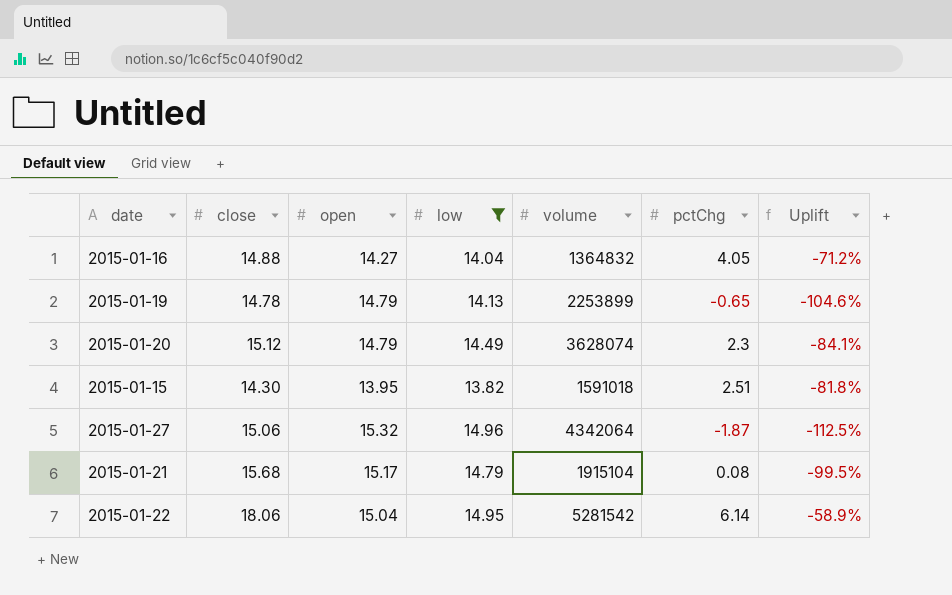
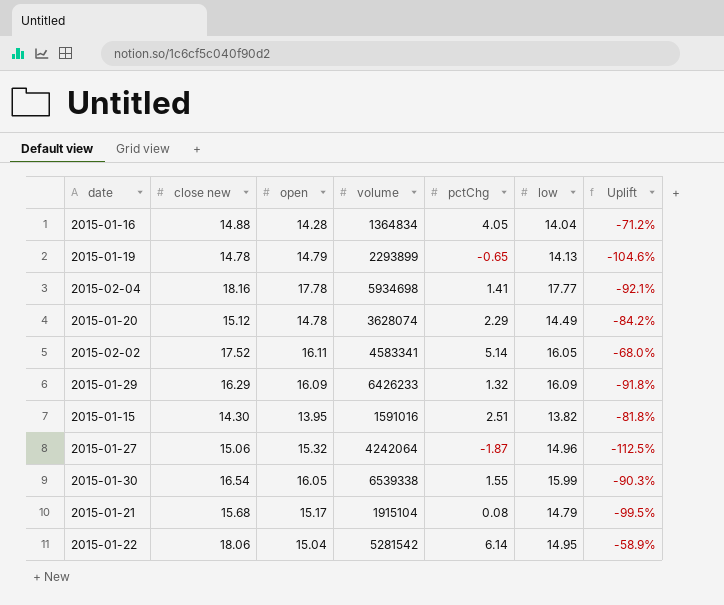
filter: low <= 14.96 -> none
column name: close -> close new
column low | position: 4 -> 6
2015-01-16 | open: 14.27 -> 14.28
2015-01-16 | volume: 1364832 -> 1364834
2015-01-19 | volume: 2253899 -> 2293899
2015-01-20 | open: 14.79 -> 14.78
2015-01-20 | pctChg: 2.3 -> 2.29
2015-01-20 | Uplift: -84.1% -> -84.2%
2015-01-15 | volume: 1591018 -> 1591016
2015-01-27 | volume: 4342064 -> 4242064

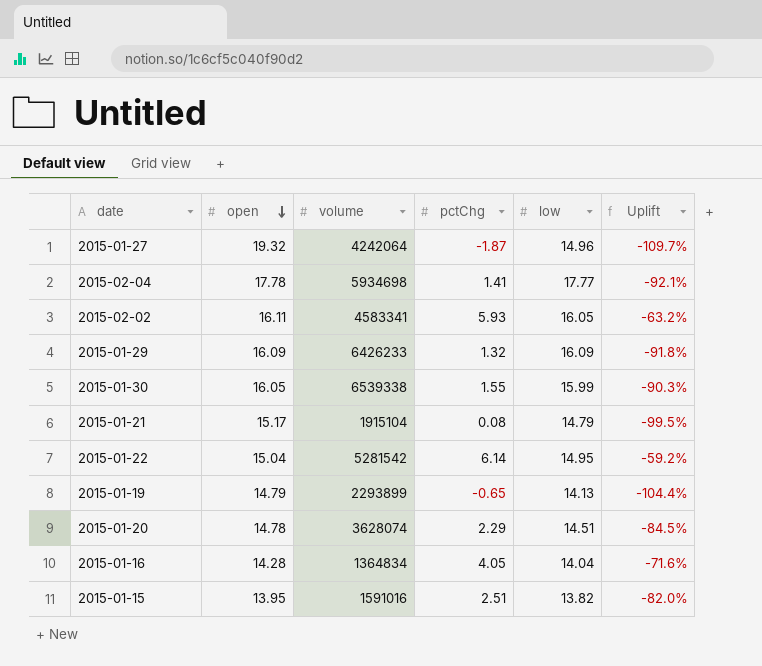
row order: none -> open descending
column close new | position: 2 -> none
column Uplift | formula: ([pctChg] - [low]) / [low] -> ([pctChg] - [open]) / [open]
2015-01-27 | open: 15.32 -> 19.32
2015-02-02 | pctChg: 5.14 -> 5.93
2015-01-20 | low: 14.49 -> 14.51

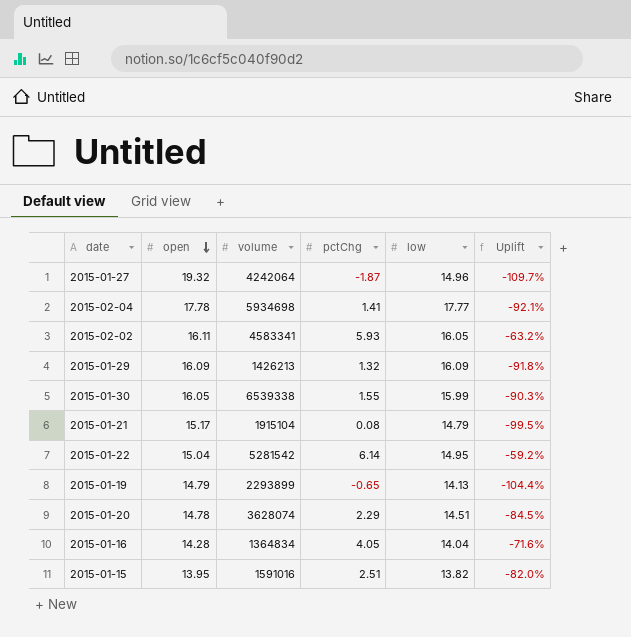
2015-01-29 | volume: 6426233 -> 1426213

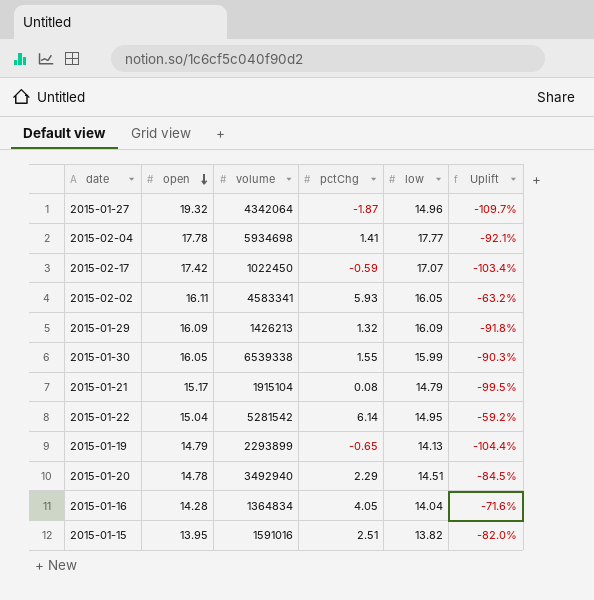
2015-01-27 | volume: 4242064 -> 4342064
row 2015-02-17: none -> 17.42 | 1022450 | -0.59 | 17.07 | -103.4%
2015-01-20 | volume: 3628074 -> 3492940

